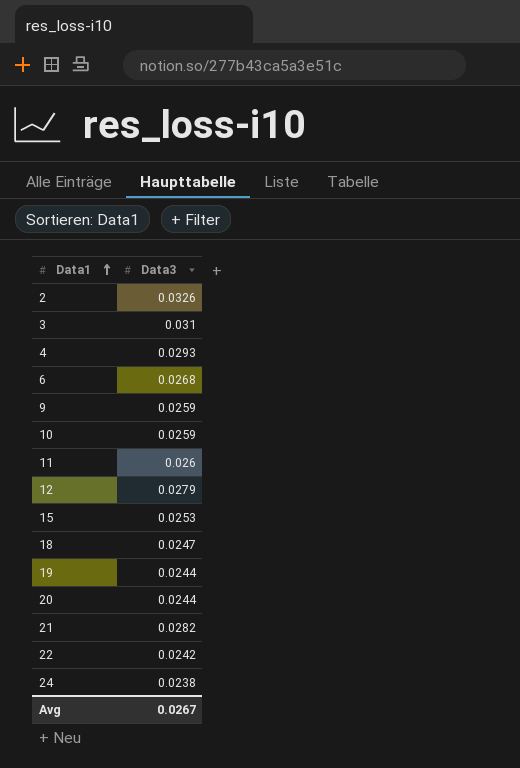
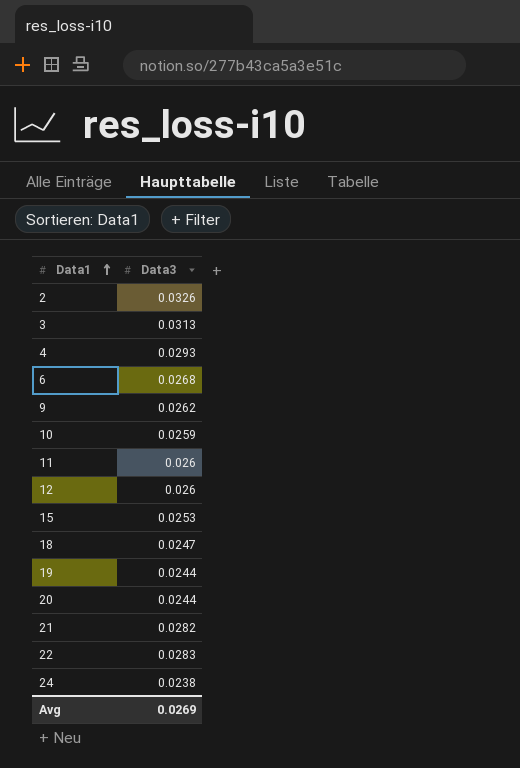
3 | Data3: 0.031 -> 0.0313
9 | Data3: 0.0259 -> 0.0262
12 | Data3: 0.0279 -> 0.026
22 | Data3: 0.0242 -> 0.0283
Avg | Data3: 0.0267 -> 0.0269

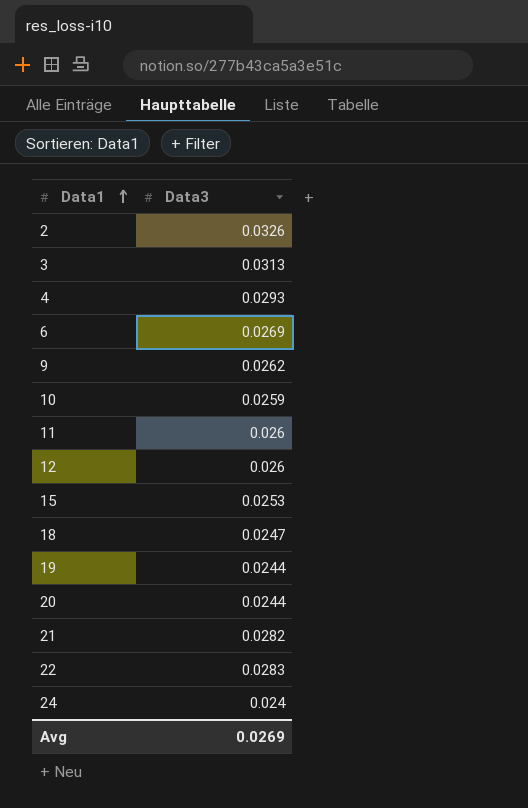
6 | Data3: 0.0268 -> 0.0269
24 | Data3: 0.0238 -> 0.024

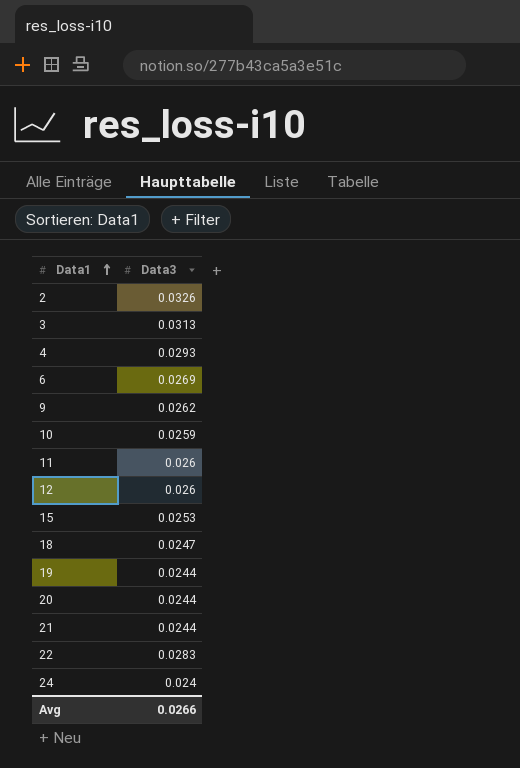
21 | Data3: 0.0282 -> 0.0244
Avg | Data3: 0.0269 -> 0.0266

